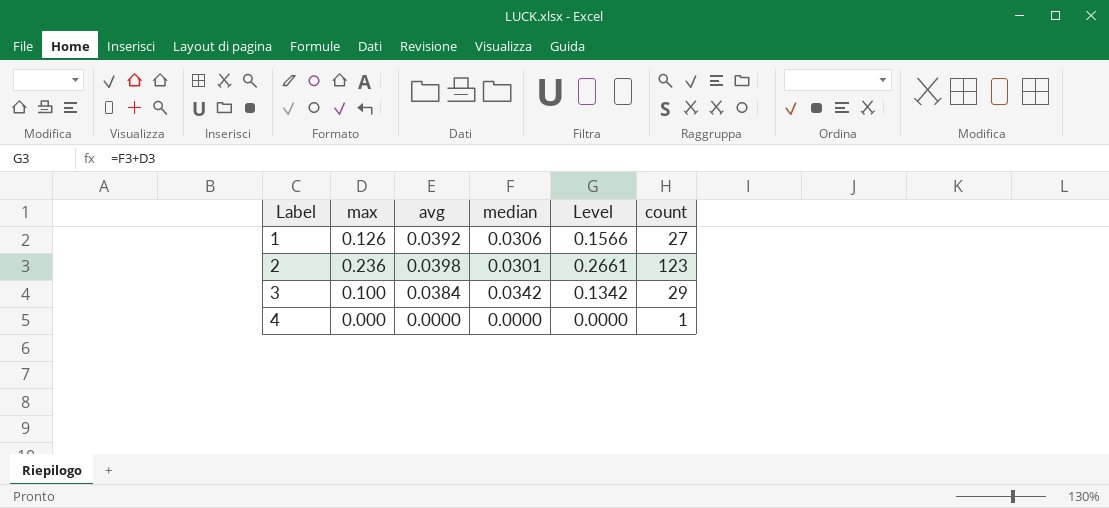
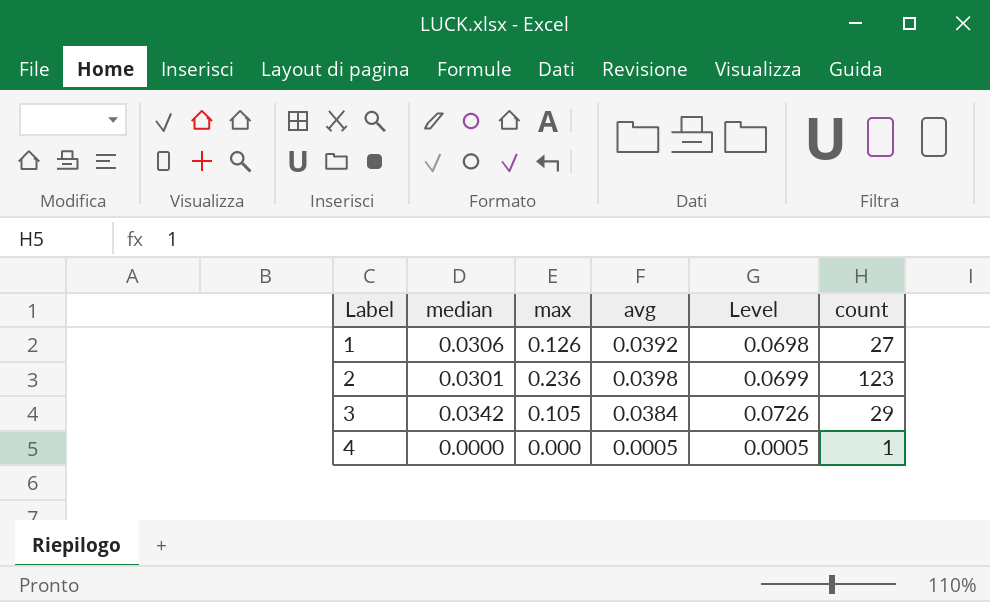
column median | position: 4 -> 2
column Level | formula: [max] + [median] -> [median] + [avg]
3 | max: 0.100 -> 0.105
4 | avg: 0.0000 -> 0.0005

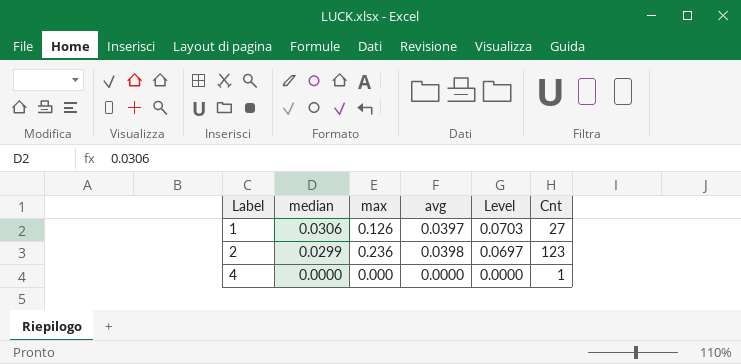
column name: count -> Cnt
row 3: 0.0342 | 0.105 | 0.0384 | 0.0726 | 29 -> none
1 | avg: 0.0392 -> 0.0397
1 | Level: 0.0698 -> 0.0703
2 | median: 0.0301 -> 0.0299
2 | Level: 0.0699 -> 0.0697
4 | avg: 0.0005 -> 0.0000
4 | Level: 0.0005 -> 0.0000

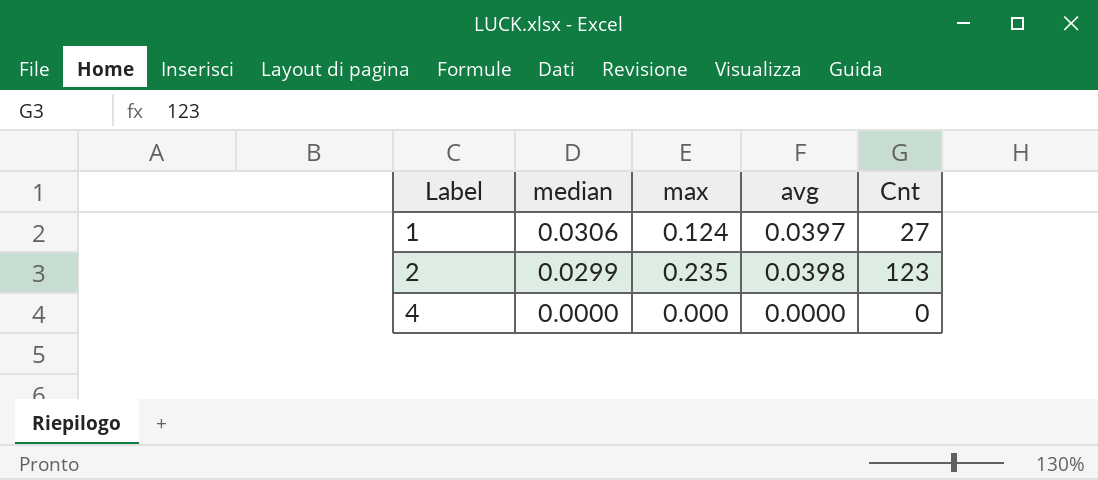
column Level | formula: [median] + [avg] -> none
1 | max: 0.126 -> 0.124
2 | max: 0.236 -> 0.235
4 | Cnt: 1 -> 0

